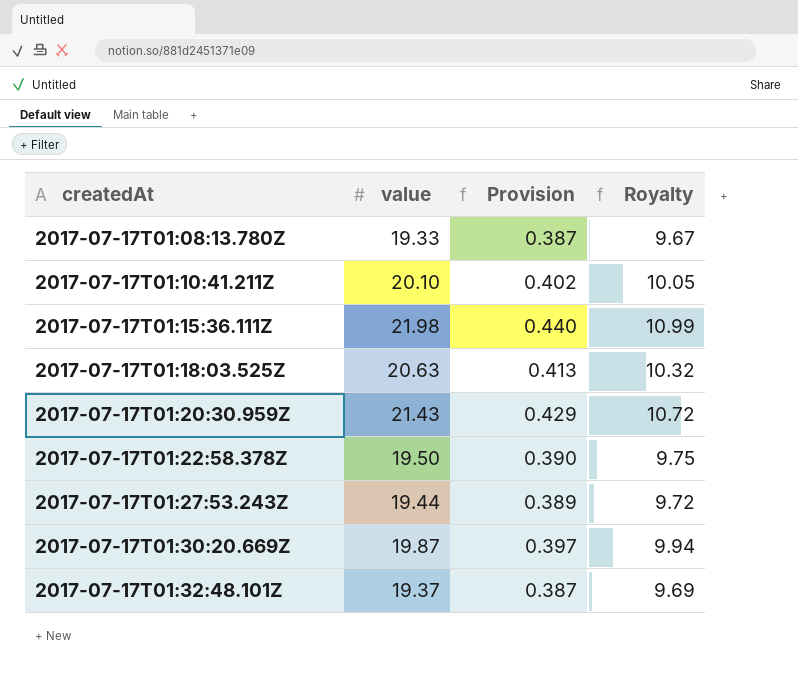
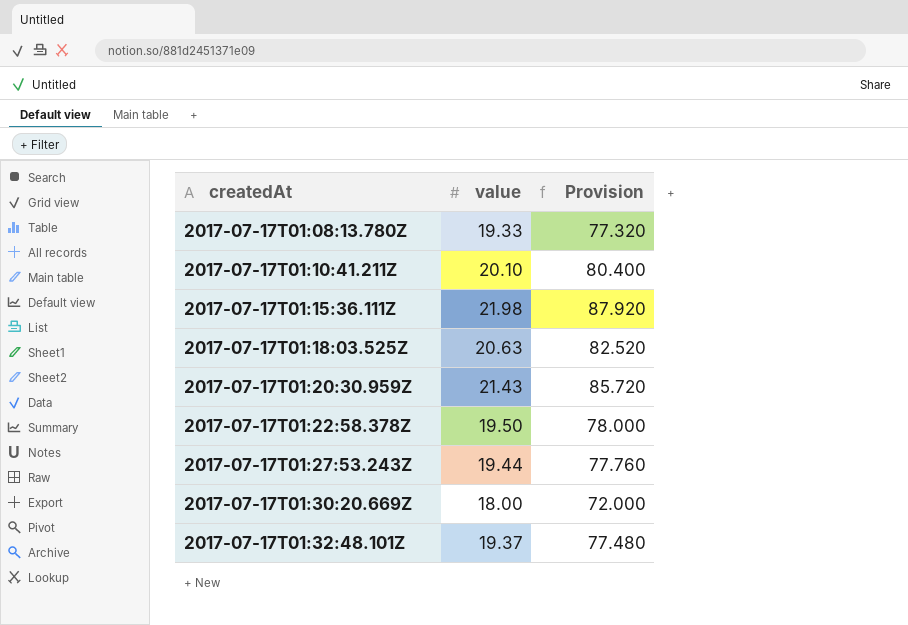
column Royalty | formula: [value] * 0.5 -> none
column Provision | formula: [value] * 0.02 -> [value] * 4
2017-07-17T01:30:20.669Z | value: 19.87 -> 18.00

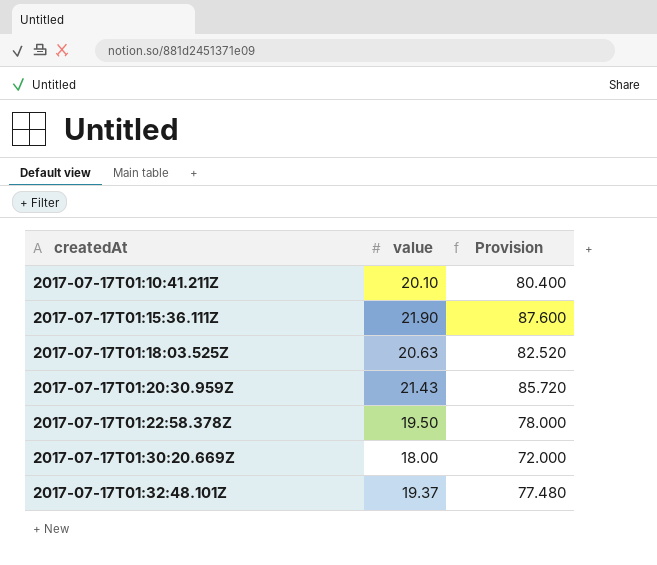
row 2017-07-17T01:08:13.780Z: 19.33 | 77.320 -> none
row 2017-07-17T01:27:53.243Z: 19.44 | 77.760 -> none
2017-07-17T01:15:36.111Z | value: 21.98 -> 21.90
2017-07-17T01:15:36.111Z | Provision: 87.920 -> 87.600

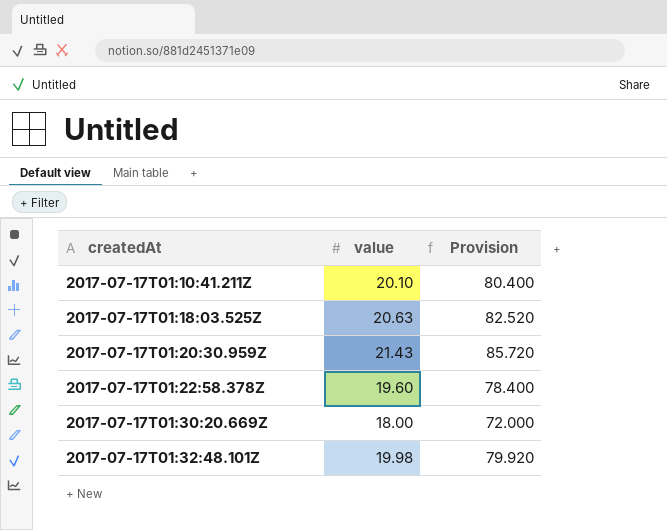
row 2017-07-17T01:15:36.111Z: 21.90 | 87.600 -> none
2017-07-17T01:22:58.378Z | value: 19.50 -> 19.60
2017-07-17T01:22:58.378Z | Provision: 78.000 -> 78.400
2017-07-17T01:32:48.101Z | value: 19.37 -> 19.98
2017-07-17T01:32:48.101Z | Provision: 77.480 -> 79.920

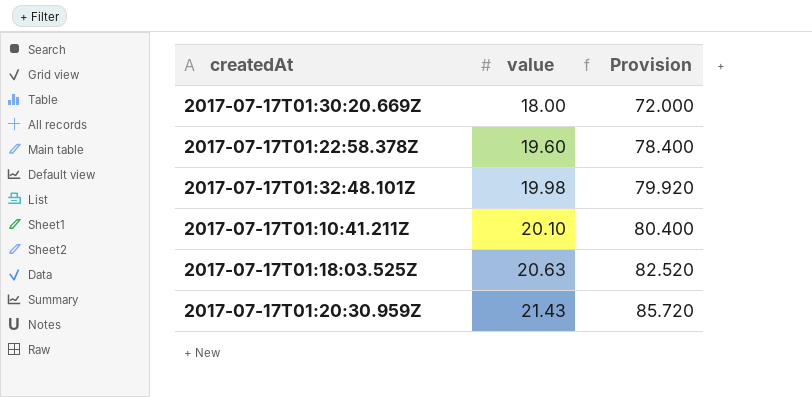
row order: createdAt ascending -> value ascending

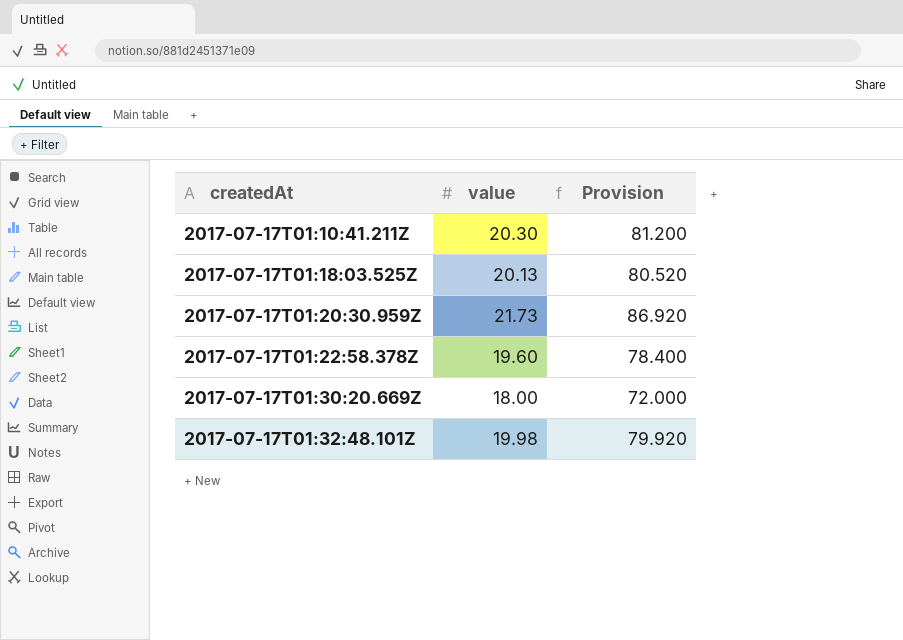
row order: value ascending -> createdAt ascending
2017-07-17T01:10:41.211Z | value: 20.10 -> 20.30
2017-07-17T01:10:41.211Z | Provision: 80.400 -> 81.200
2017-07-17T01:18:03.525Z | value: 20.63 -> 20.13
2017-07-17T01:18:03.525Z | Provision: 82.520 -> 80.520
2017-07-17T01:20:30.959Z | value: 21.43 -> 21.73
2017-07-17T01:20:30.959Z | Provision: 85.720 -> 86.920

